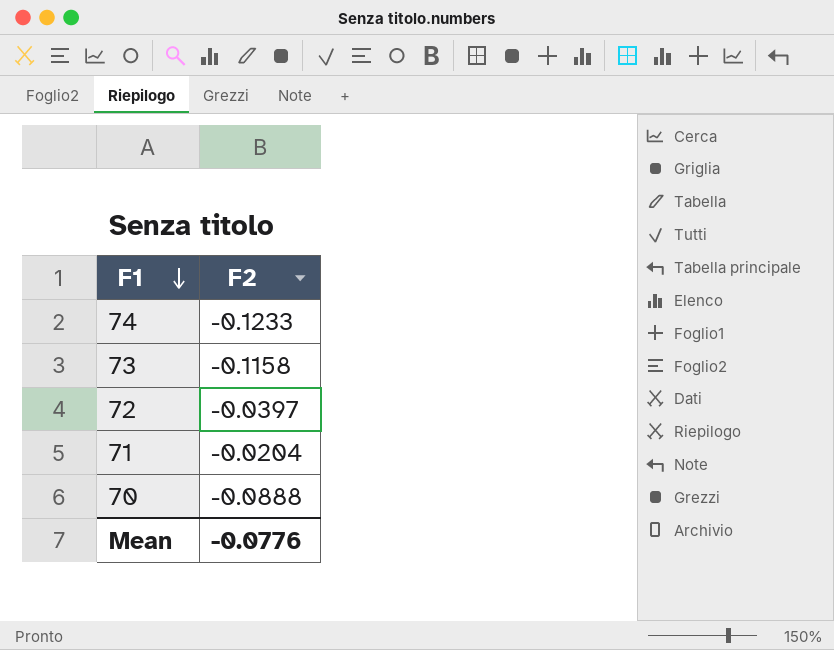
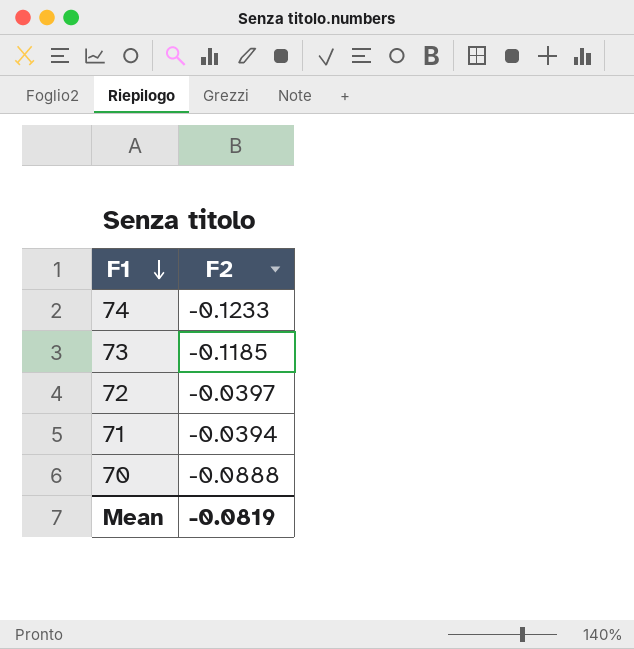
73 | F2: -0.1158 -> -0.1185
71 | F2: -0.0204 -> -0.0394
Mean | F2: -0.0776 -> -0.0819

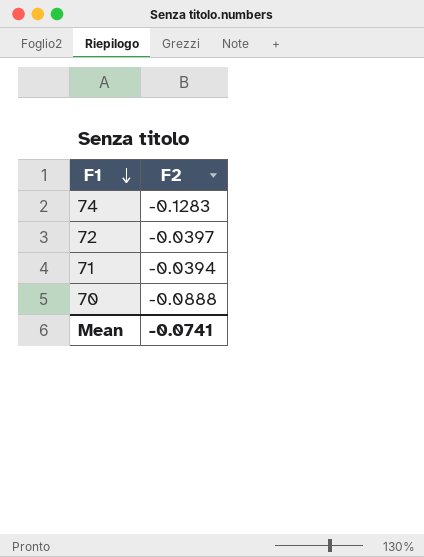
row 73: -0.1185 -> none
74 | F2: -0.1233 -> -0.1283
Mean | F2: -0.0819 -> -0.0741

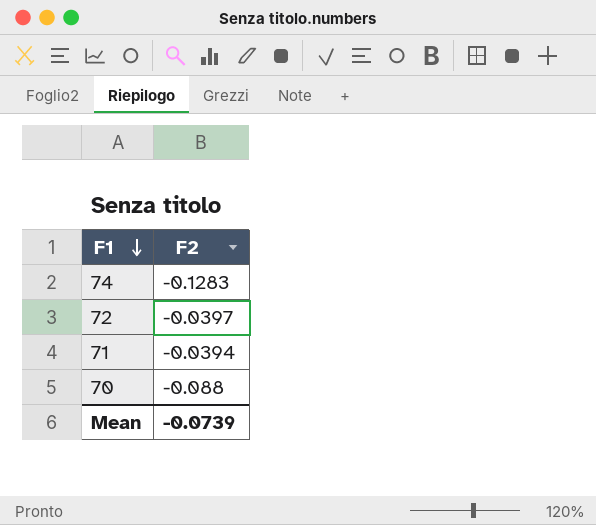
70 | F2: -0.0888 -> -0.088
Mean | F2: -0.0741 -> -0.0739

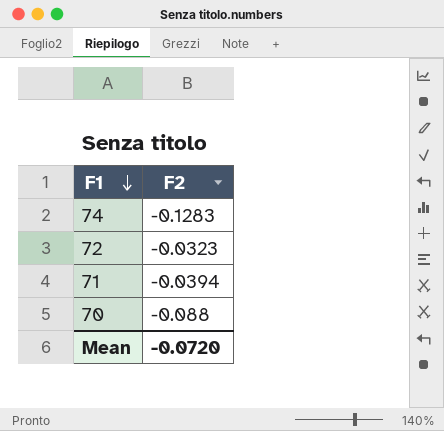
72 | F2: -0.0397 -> -0.0323
Mean | F2: -0.0739 -> -0.0720

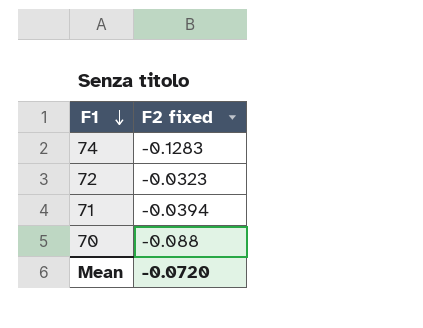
column name: F2 -> F2 fixed

